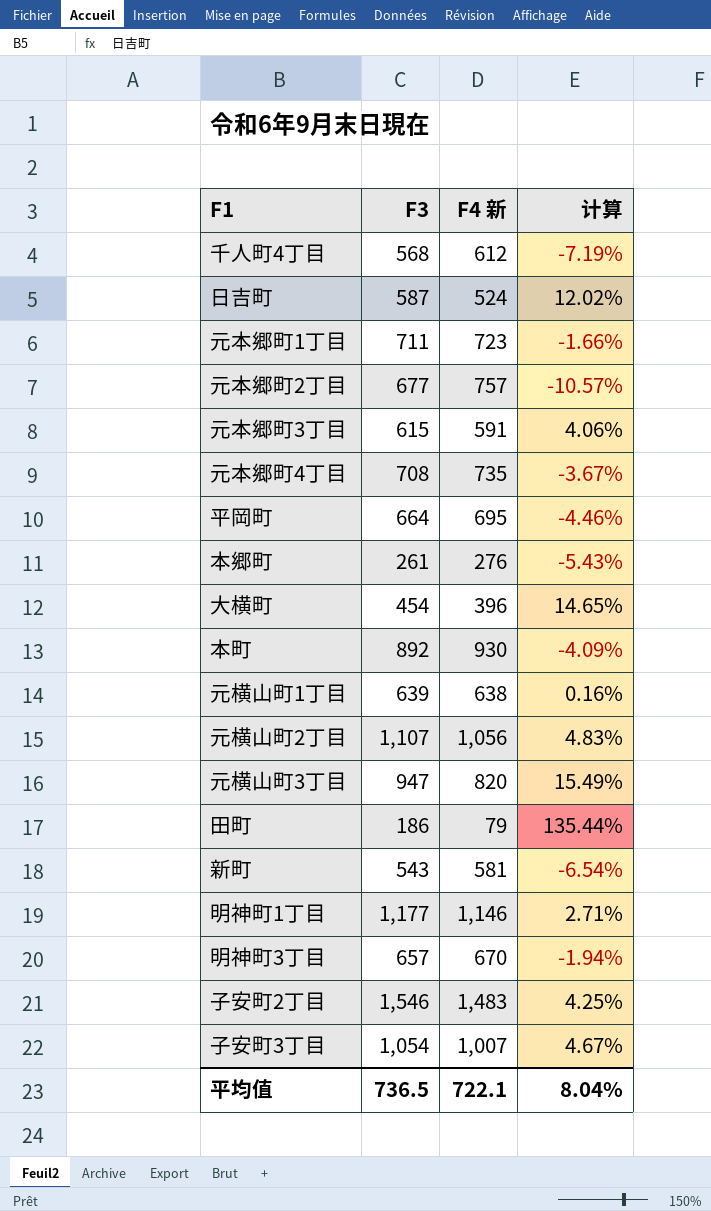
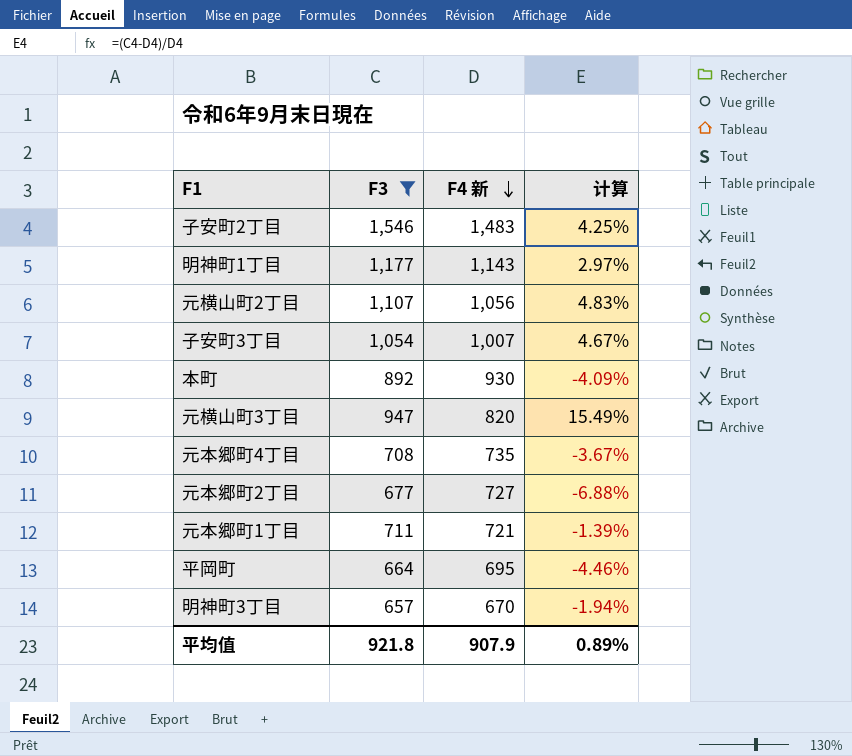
filter: none -> F3 >= 657
row order: none -> F4 新 descending
明神町1丁目 | F4 新: 1,146 -> 1,143
明神町1丁目 | 计算: 2.71% -> 2.97%
元本郷町2丁目 | F4 新: 757 -> 727
元本郷町2丁目 | 计算: -10.57% -> -6.88%
元本郷町1丁目 | F4 新: 723 -> 721
元本郷町1丁目 | 计算: -1.66% -> -1.39%
平均值 | F3: 736.5 -> 921.8
平均值 | F4 新: 722.1 -> 907.9
平均值 | 计算: 8.04% -> 0.89%

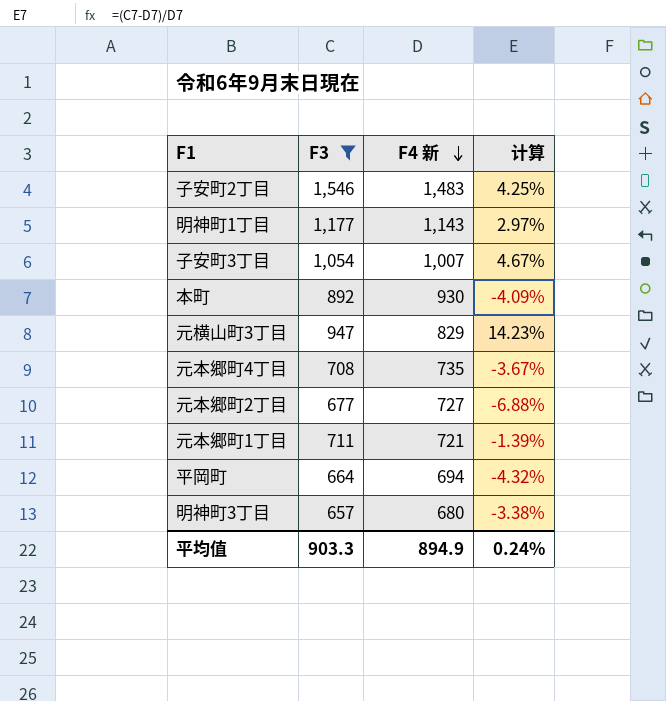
row 元横山町2丁目: 1,107 | 1,056 | 4.83% -> none
元横山町3丁目 | F4 新: 820 -> 829
元横山町3丁目 | 计算: 15.49% -> 14.23%
平岡町 | F4 新: 695 -> 694
平岡町 | 计算: -4.46% -> -4.32%
明神町3丁目 | F4 新: 670 -> 680
明神町3丁目 | 计算: -1.94% -> -3.38%
平均值 | F3: 921.8 -> 903.3
平均值 | F4 新: 907.9 -> 894.9
平均值 | 计算: 0.89% -> 0.24%

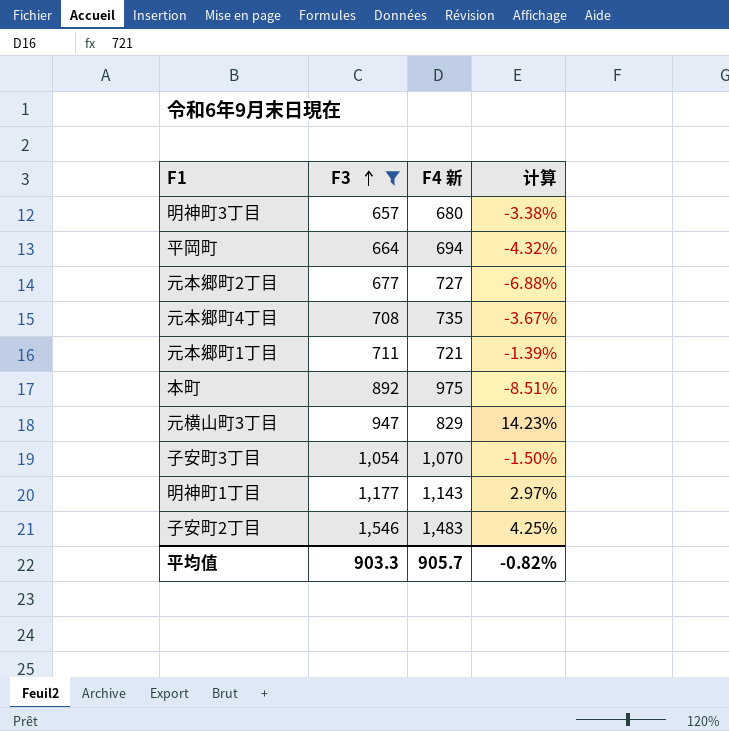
row order: F4 新 descending -> F3 ascending
本町 | F4 新: 930 -> 975
本町 | 计算: -4.09% -> -8.51%
子安町3丁目 | F4 新: 1,007 -> 1,070
子安町3丁目 | 计算: 4.67% -> -1.50%
平均值 | F4 新: 894.9 -> 905.7
平均值 | 计算: 0.24% -> -0.82%

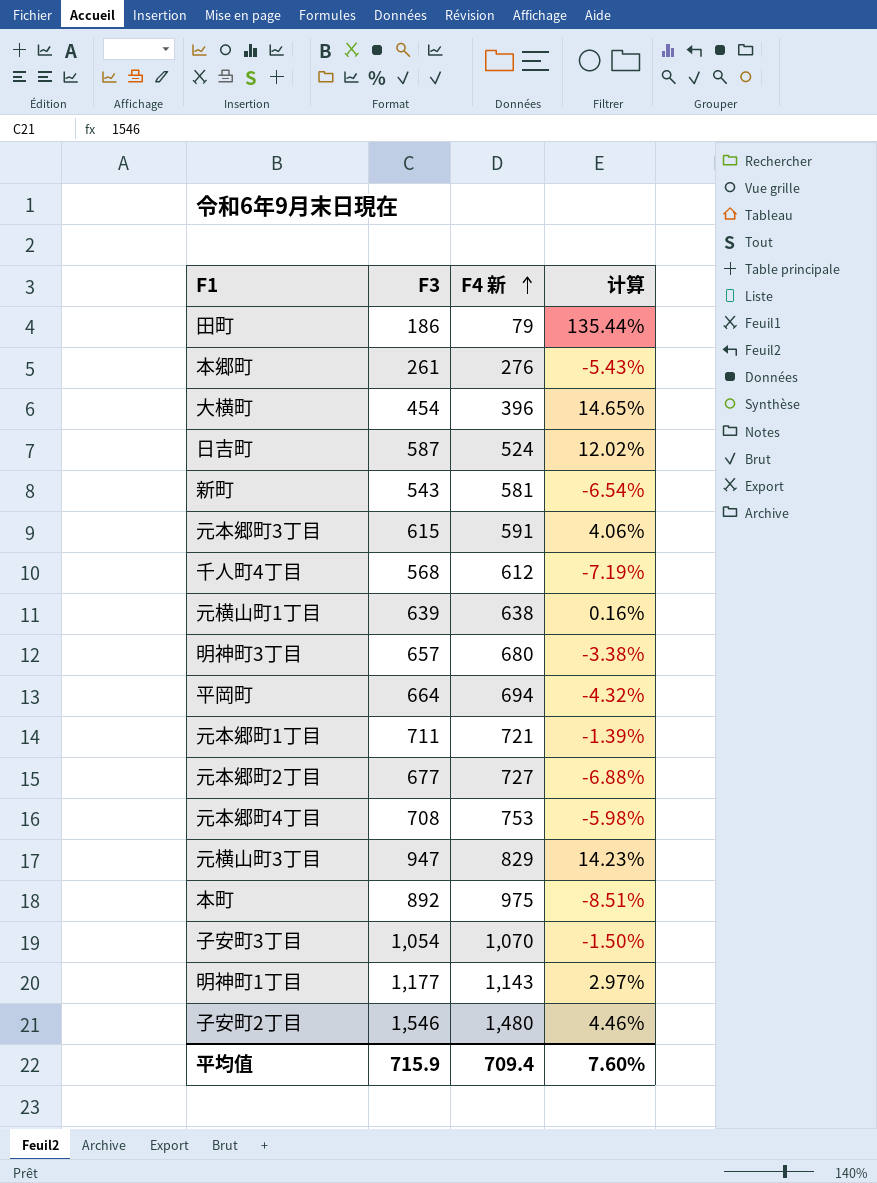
filter: F3 >= 657 -> none
row order: F3 ascending -> F4 新 ascending
元本郷町4丁目 | F4 新: 735 -> 753
元本郷町4丁目 | 计算: -3.67% -> -5.98%
子安町2丁目 | F4 新: 1,483 -> 1,480
子安町2丁目 | 计算: 4.25% -> 4.46%
平均值 | F3: 903.3 -> 715.9
平均值 | F4 新: 905.7 -> 709.4
平均值 | 计算: -0.82% -> 7.60%

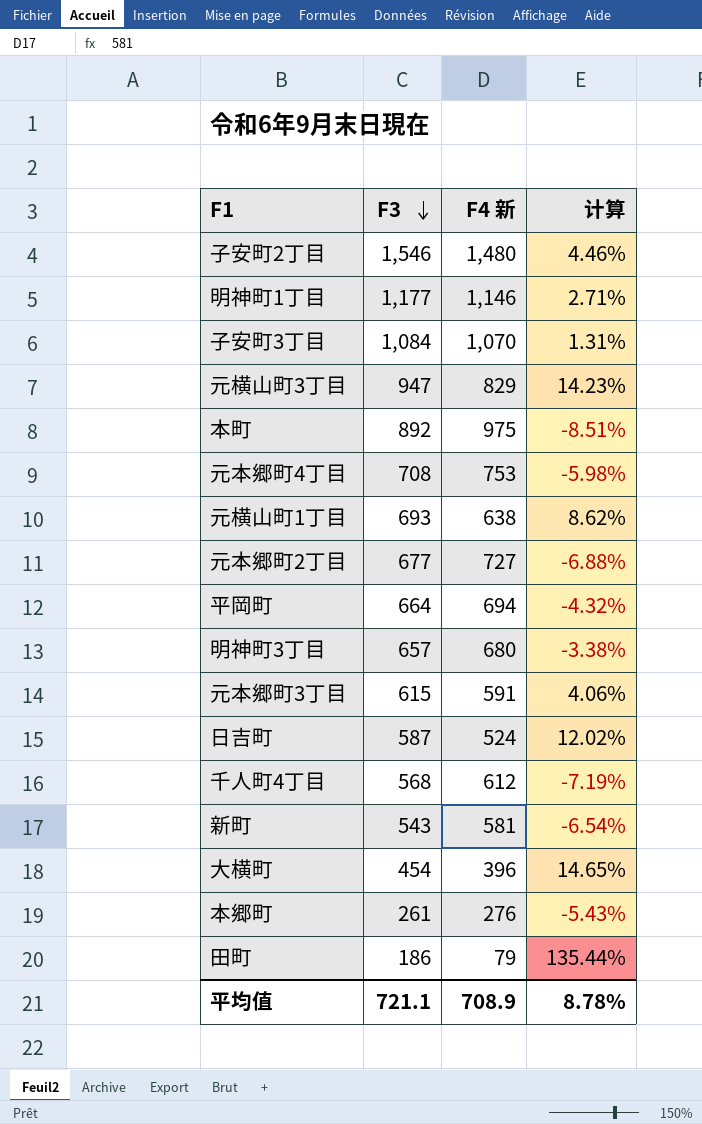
row order: F4 新 ascending -> F3 descending
row 元本郷町1丁目: 711 | 721 | -1.39% -> none
明神町1丁目 | F4 新: 1,143 -> 1,146
明神町1丁目 | 计算: 2.97% -> 2.71%
子安町3丁目 | F3: 1,054 -> 1,084
子安町3丁目 | 计算: -1.50% -> 1.31%
元横山町1丁目 | F3: 639 -> 693
元横山町1丁目 | 计算: 0.16% -> 8.62%
平均值 | F3: 715.9 -> 721.1
平均值 | F4 新: 709.4 -> 708.9
平均值 | 计算: 7.60% -> 8.78%

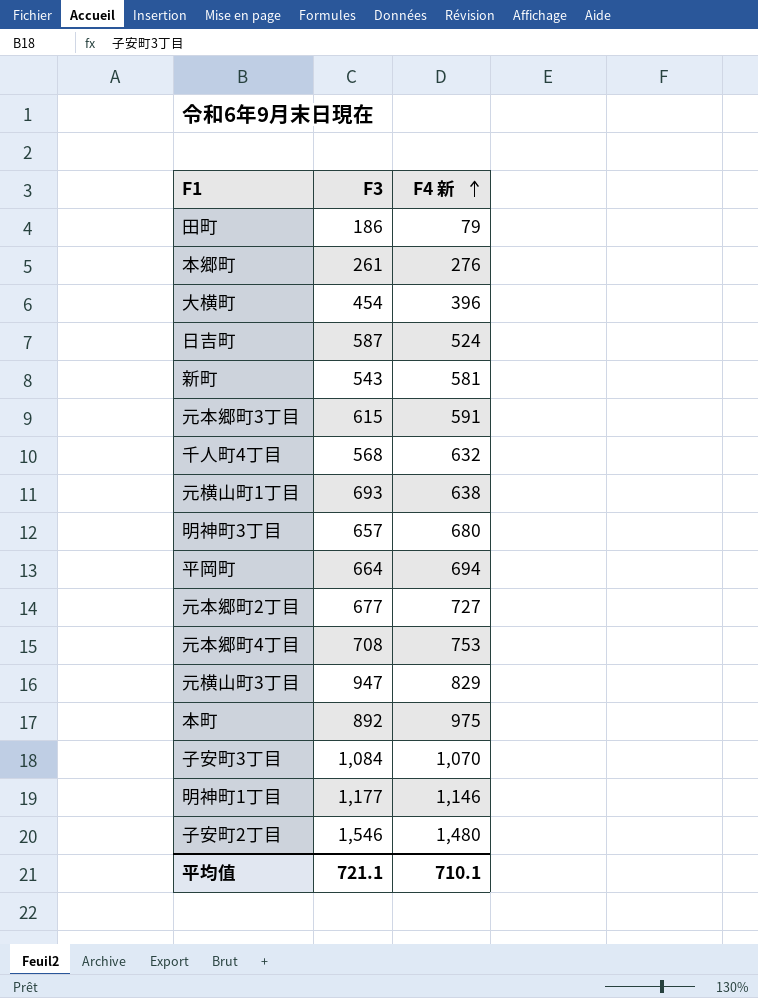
row order: F3 descending -> F4 新 ascending
column 计算 | formula: ([F3] - [F4 新]) / [F4 新] -> none
千人町4丁目 | F4 新: 612 -> 632
平均值 | F4 新: 708.9 -> 710.1

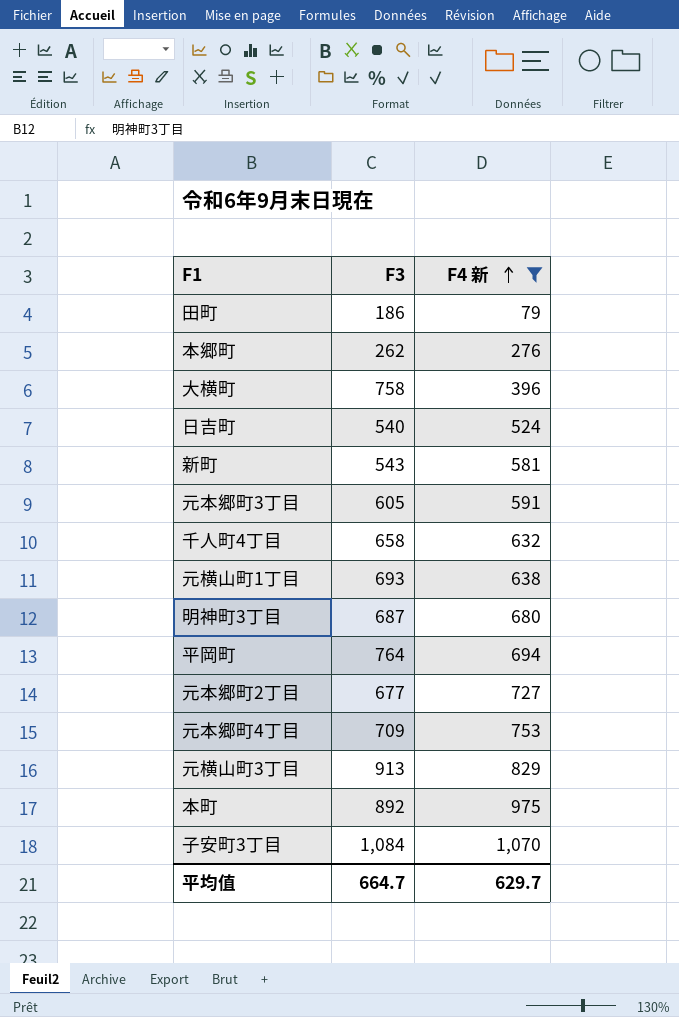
filter: none -> F4 新 <= 1,070
本郷町 | F3: 261 -> 262
大横町 | F3: 454 -> 758
日吉町 | F3: 587 -> 540
元本郷町3丁目 | F3: 615 -> 605
千人町4丁目 | F3: 568 -> 658
明神町3丁目 | F3: 657 -> 687
平岡町 | F3: 664 -> 764
元本郷町4丁目 | F3: 708 -> 709
元横山町3丁目 | F3: 947 -> 913
平均值 | F3: 721.1 -> 664.7
平均值 | F4 新: 710.1 -> 629.7

